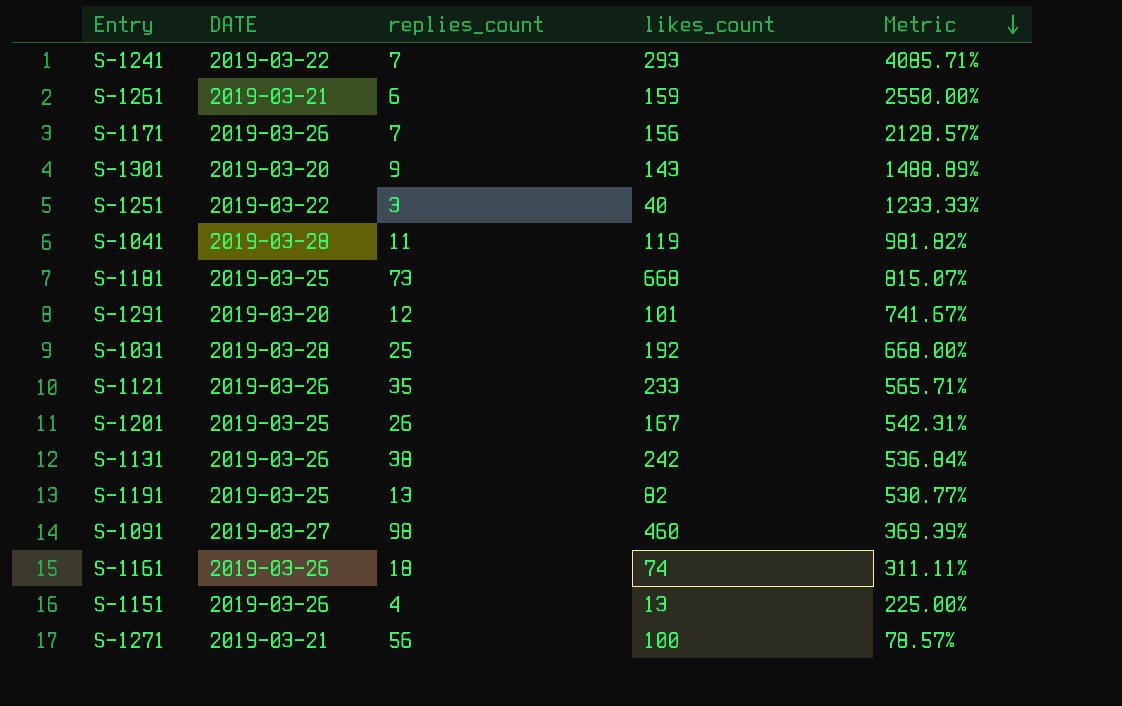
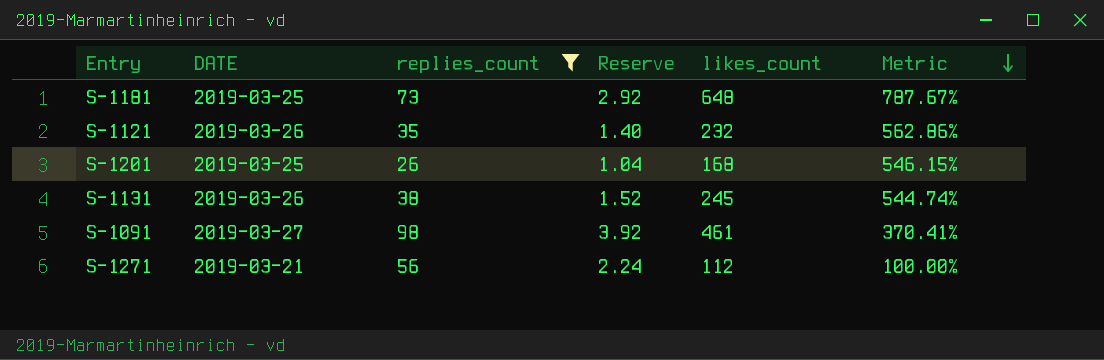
filter: none -> replies_count >= 26
column Reserve | formula: none -> [replies_count] * 0.04
S-1181 | likes_count: 668 -> 648
S-1181 | Metric: 815.07% -> 787.67%
S-1121 | likes_count: 233 -> 232
S-1121 | Metric: 565.71% -> 562.86%
S-1201 | likes_count: 167 -> 168
S-1201 | Metric: 542.31% -> 546.15%
S-1131 | likes_count: 242 -> 245
S-1131 | Metric: 536.84% -> 544.74%
S-1091 | likes_count: 460 -> 461
S-1091 | Metric: 369.39% -> 370.41%
S-1271 | likes_count: 100 -> 112
S-1271 | Metric: 78.57% -> 100.00%

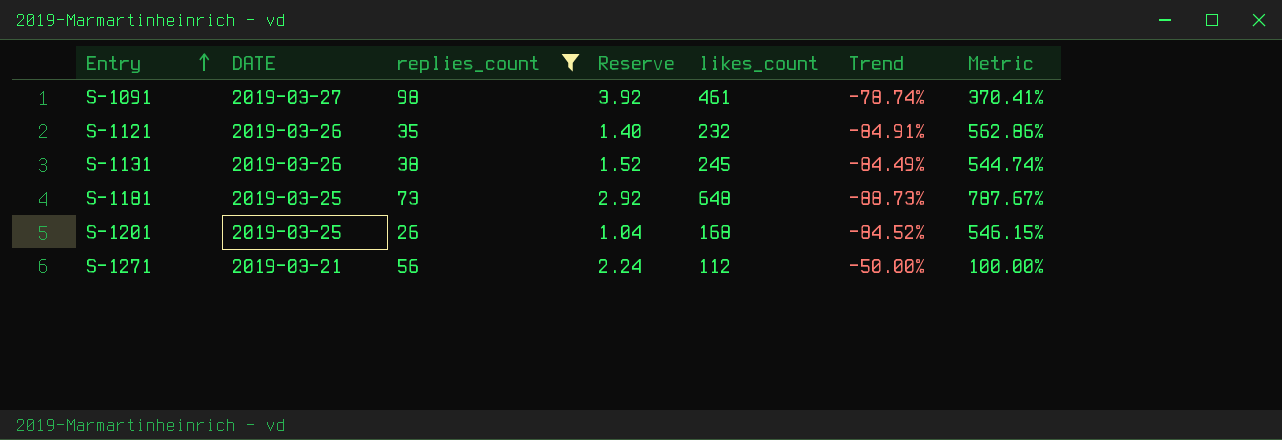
row order: Metric descending -> Entry ascending
column Trend | formula: none -> ([replies_count] - [likes_count]) / [likes_count]

